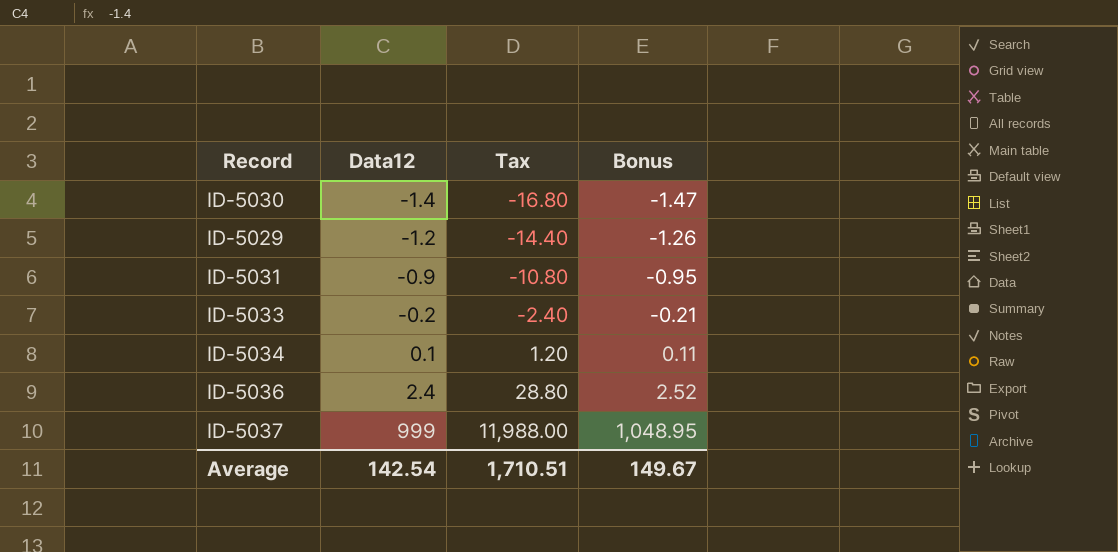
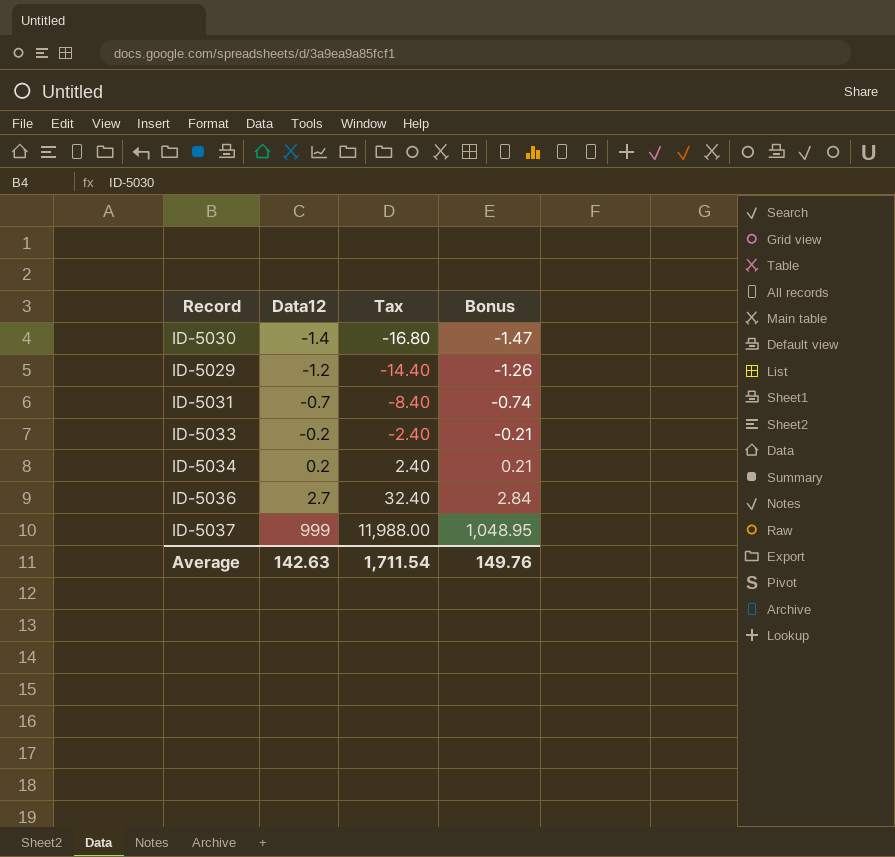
ID-5031 | Data12: -0.9 -> -0.7
ID-5031 | Tax: -10.80 -> -8.40
ID-5031 | Bonus: -0.95 -> -0.74
ID-5034 | Data12: 0.1 -> 0.2
ID-5034 | Tax: 1.20 -> 2.40
ID-5034 | Bonus: 0.11 -> 0.21
ID-5036 | Data12: 2.4 -> 2.7
ID-5036 | Tax: 28.80 -> 32.40
ID-5036 | Bonus: 2.52 -> 2.84
Average | Data12: 142.54 -> 142.63
Average | Tax: 1,710.51 -> 1,711.54
Average | Bonus: 149.67 -> 149.76

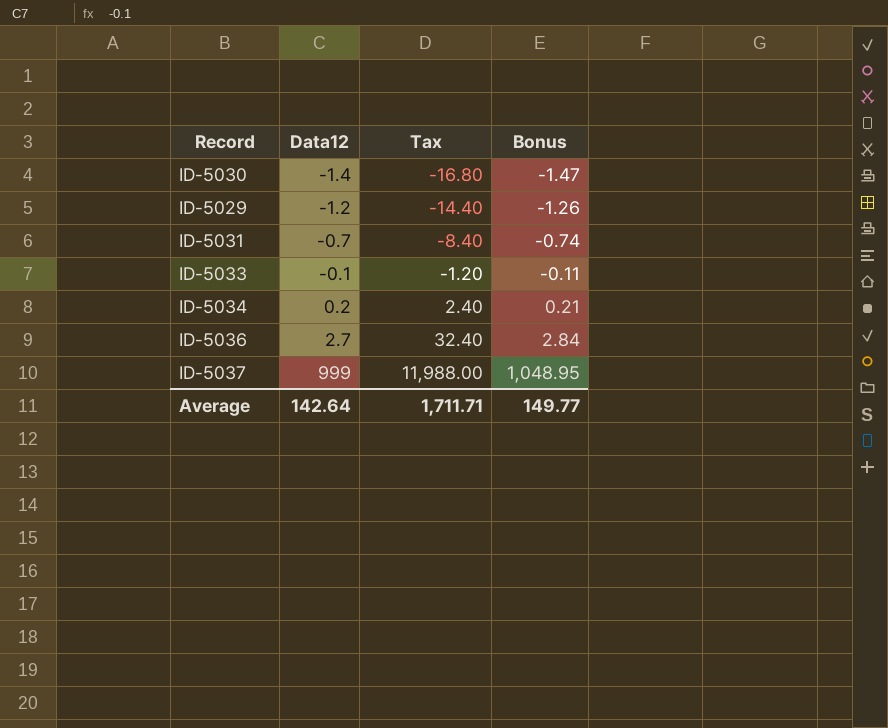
ID-5033 | Data12: -0.2 -> -0.1
ID-5033 | Tax: -2.40 -> -1.20
ID-5033 | Bonus: -0.21 -> -0.11
Average | Data12: 142.63 -> 142.64
Average | Tax: 1,711.54 -> 1,711.71
Average | Bonus: 149.76 -> 149.77

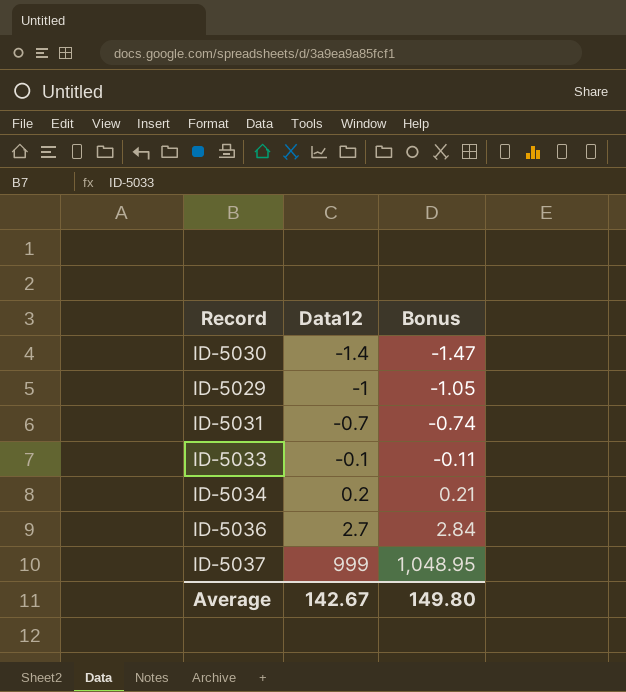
column Tax | formula: [Data12] * 12 -> none
ID-5029 | Data12: -1.2 -> -1
ID-5029 | Bonus: -1.26 -> -1.05
Average | Data12: 142.64 -> 142.67
Average | Bonus: 149.77 -> 149.80

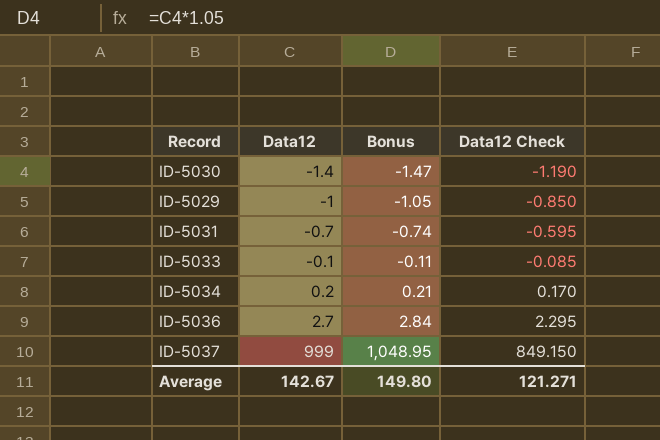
column Data12 Check | formula: none -> [Data12] * 0.85

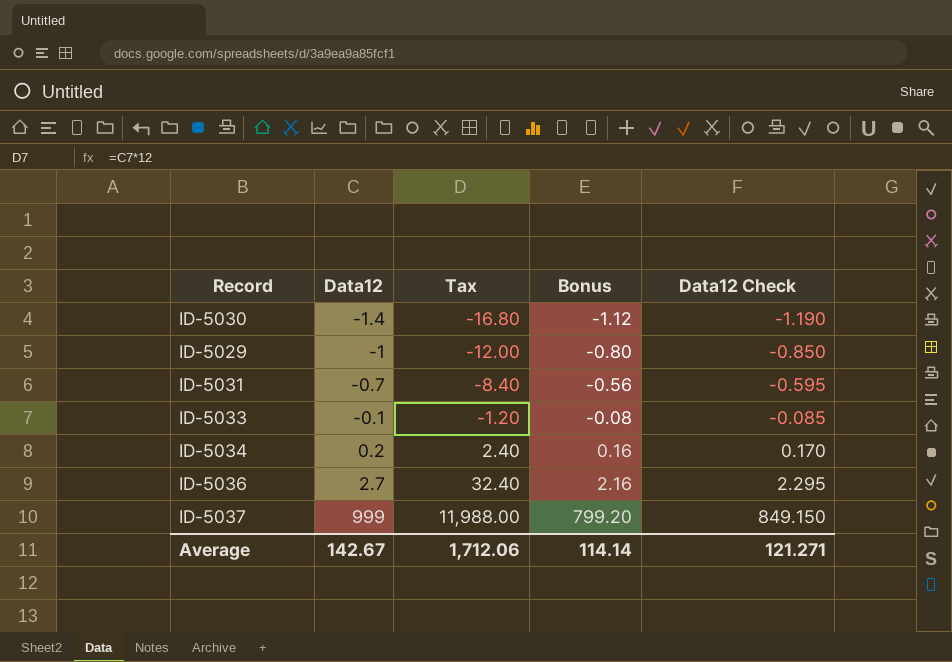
column Tax | formula: none -> [Data12] * 12
column Bonus | formula: [Data12] * 1.05 -> [Data12] * 0.8
Average | Bonus: 149.80 -> 114.14

